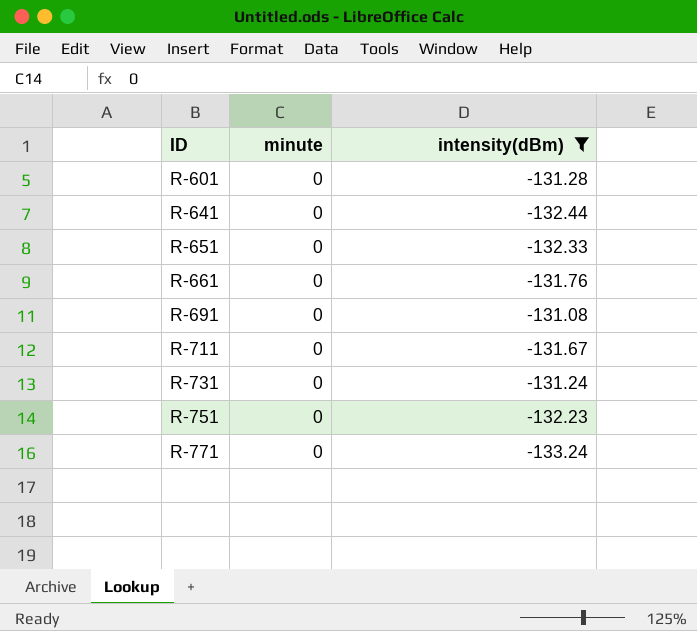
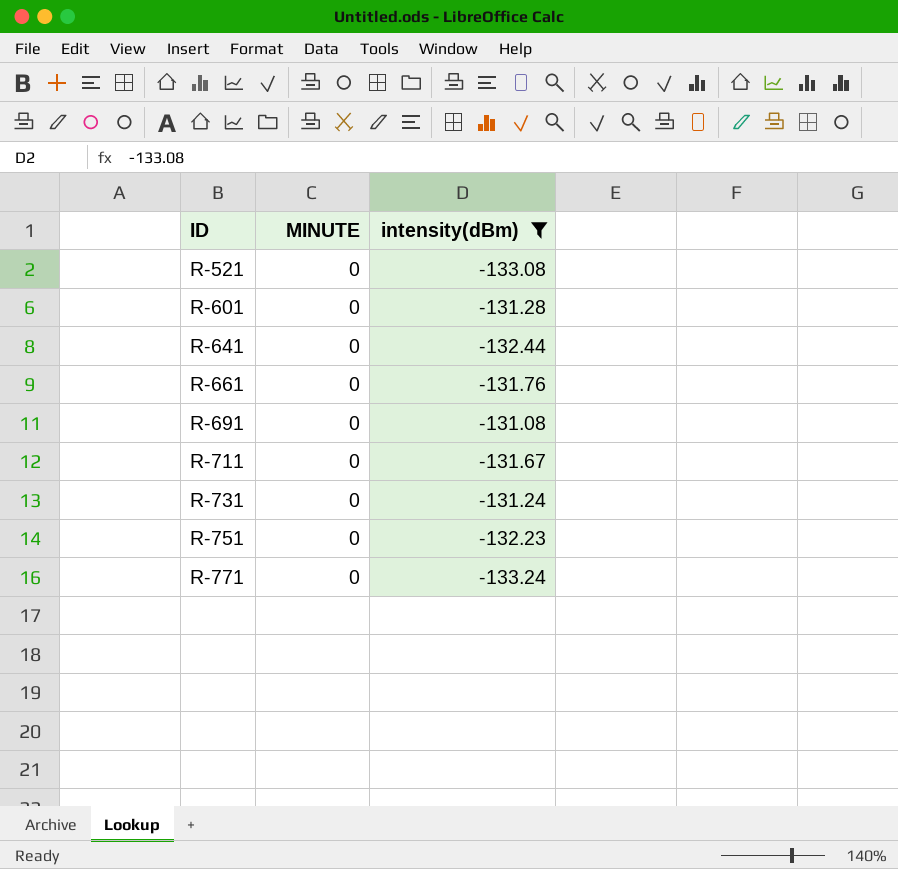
column name: minute -> MINUTE
row R-651: 0 | -132.33 -> none
row R-521: none -> 0 | -133.08

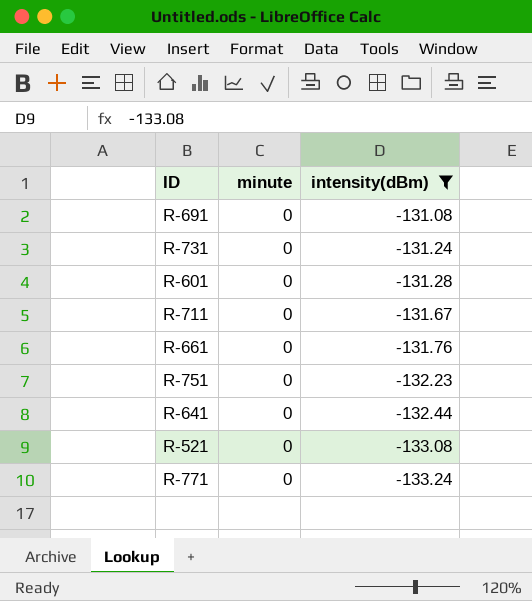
row order: ID ascending -> intensity(dBm) descending
column name: MINUTE -> minute

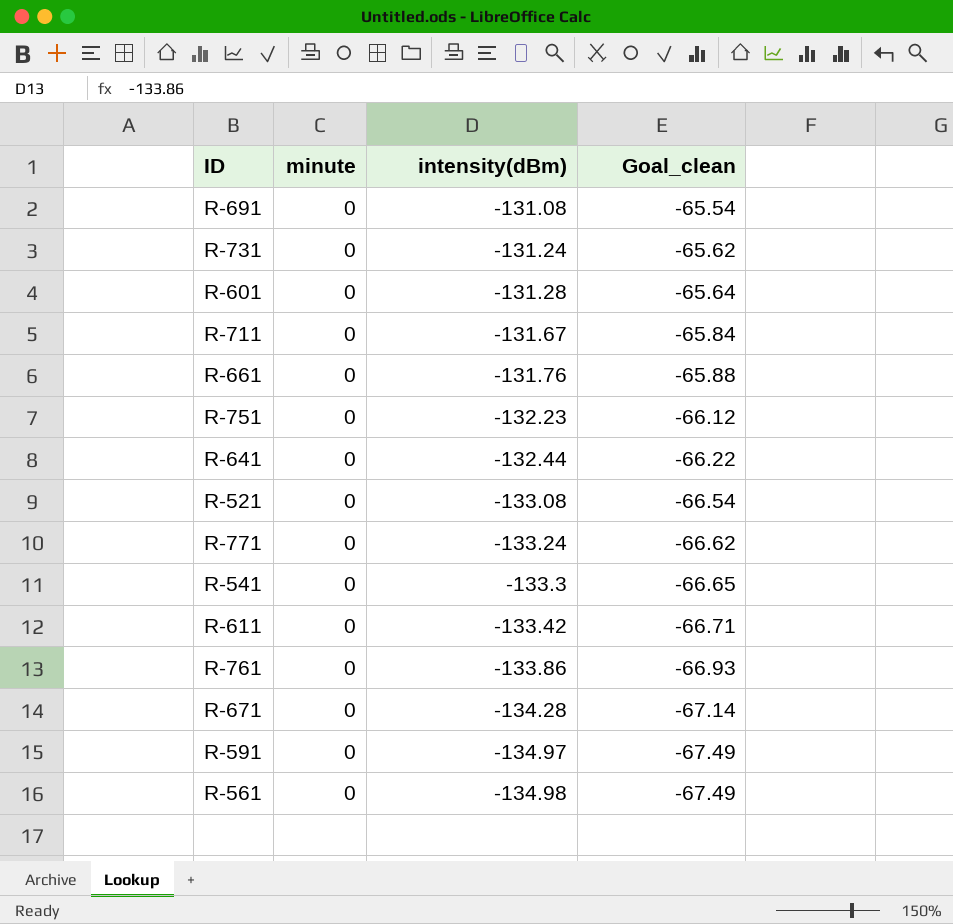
filter: intensity(dBm) >= -133.24 -> none
column Goal_clean | formula: none -> [intensity(dBm)] * 0.5

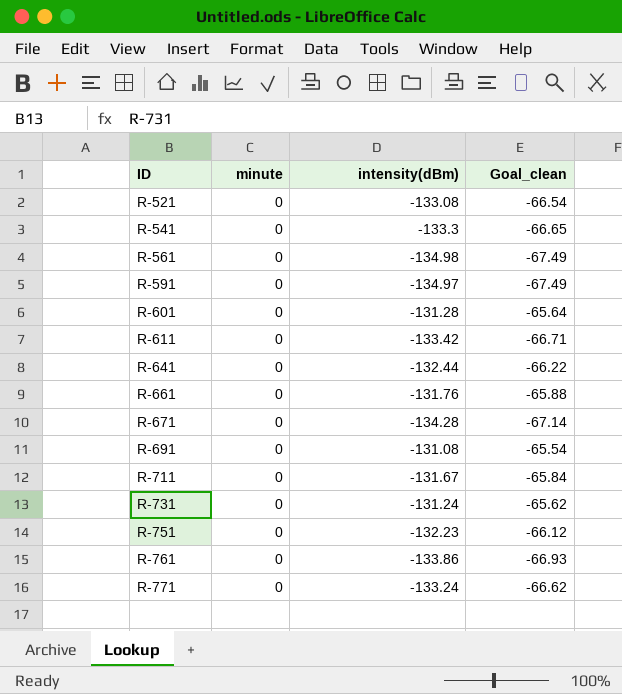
row order: intensity(dBm) descending -> ID ascending

